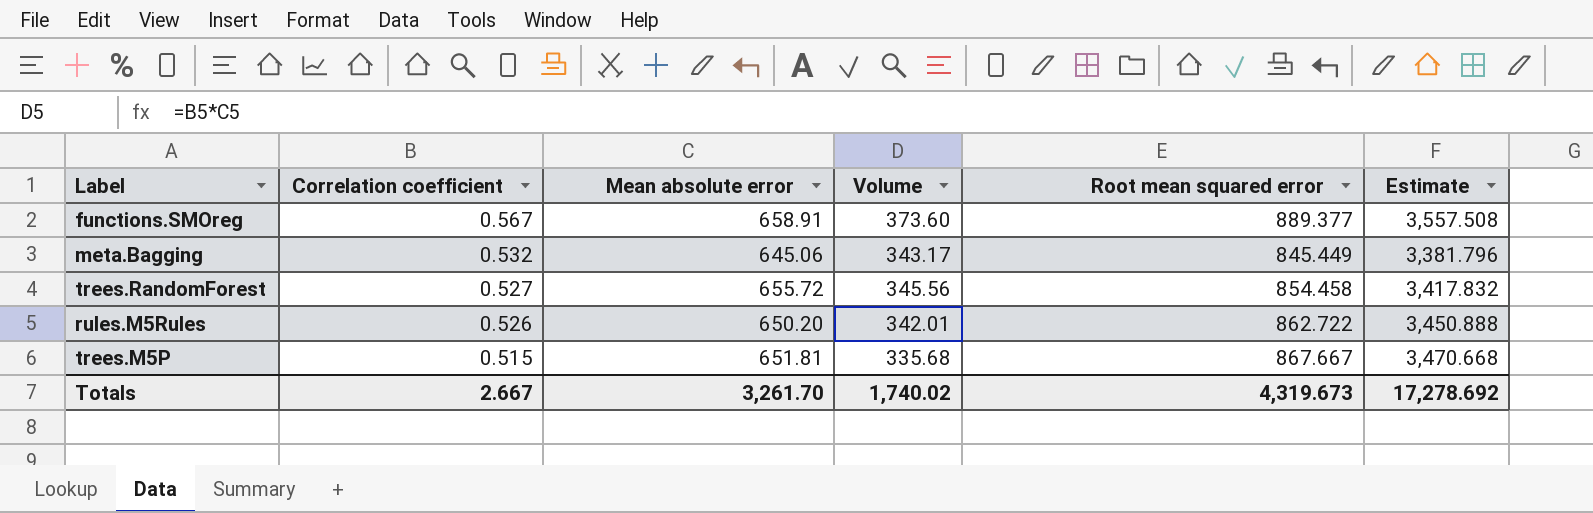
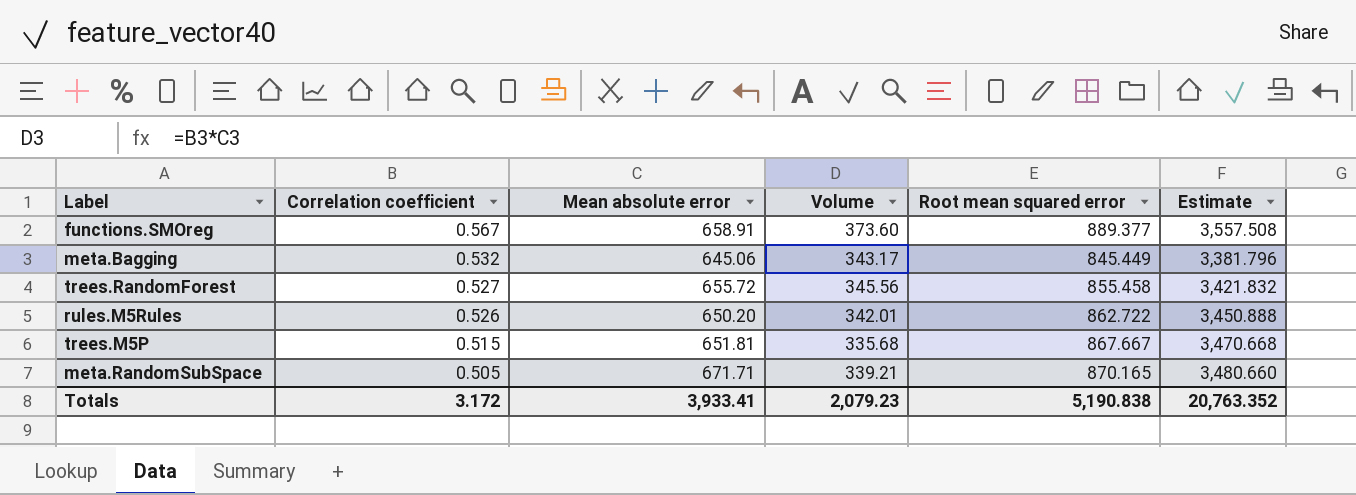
trees.RandomForest | Root mean squared error: 854.458 -> 855.458
trees.RandomForest | Estimate: 3,417.832 -> 3,421.832
row meta.RandomSubSpace: none -> 0.505 | 671.71 | 339.21 | 870.165 | 3,480.660
Totals | Correlation coefficient: 2.667 -> 3.172
Totals | Mean absolute error: 3,261.70 -> 3,933.41
Totals | Volume: 1,740.02 -> 2,079.23
Totals | Root mean squared error: 4,319.673 -> 5,190.838
Totals | Estimate: 17,278.692 -> 20,763.352

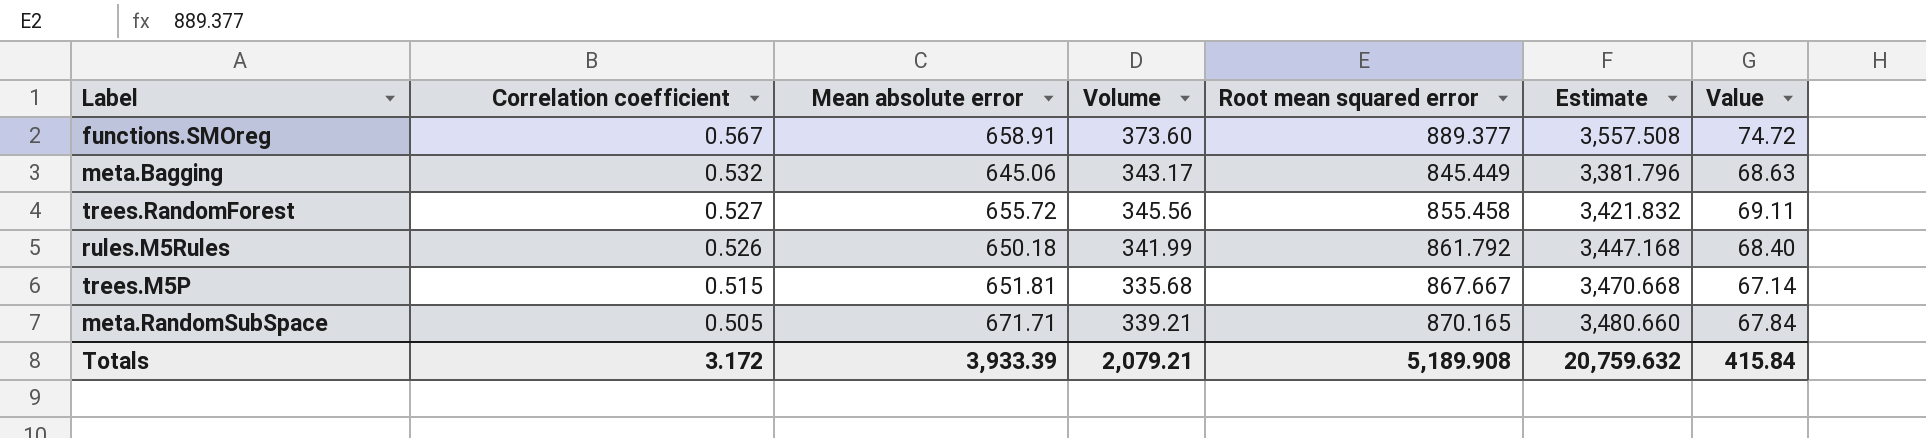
column Value | formula: none -> [Volume] * 0.2
rules.M5Rules | Mean absolute error: 650.20 -> 650.18
rules.M5Rules | Volume: 342.01 -> 341.99
rules.M5Rules | Root mean squared error: 862.722 -> 861.792
rules.M5Rules | Estimate: 3,450.888 -> 3,447.168
Totals | Mean absolute error: 3,933.41 -> 3,933.39
Totals | Volume: 2,079.23 -> 2,079.21
Totals | Root mean squared error: 5,190.838 -> 5,189.908
Totals | Estimate: 20,763.352 -> 20,759.632

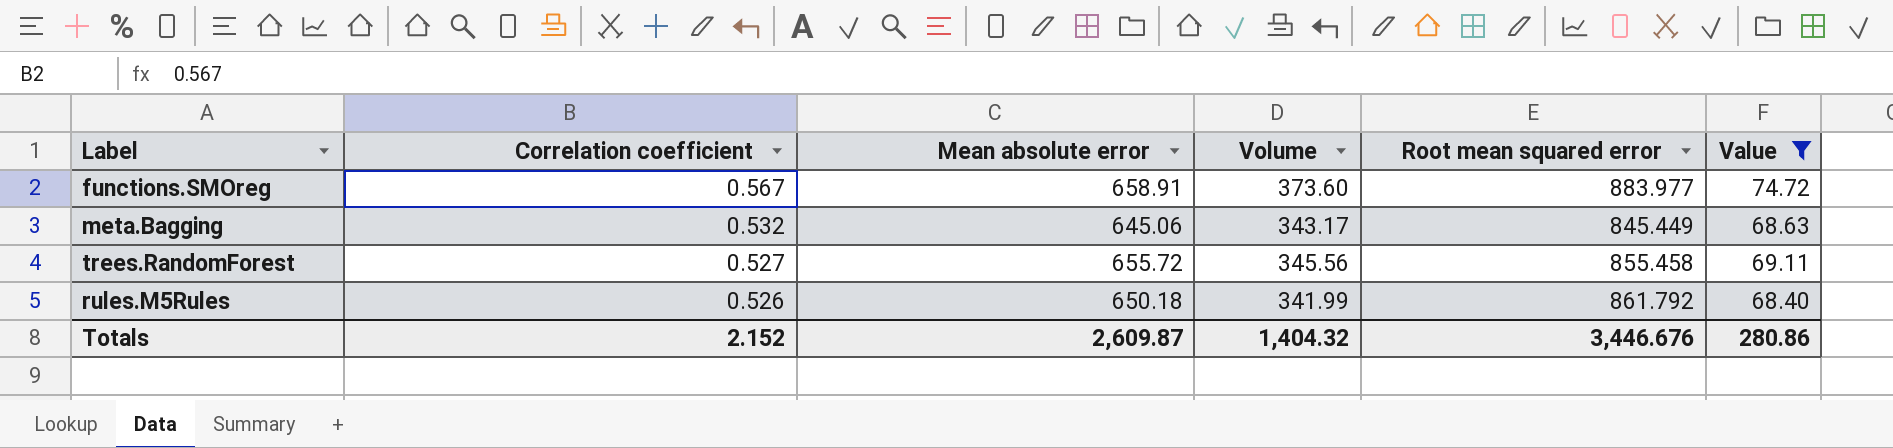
filter: none -> Value >= 68.40
column Estimate | formula: [Root mean squared error] * 4 -> none
functions.SMOreg | Root mean squared error: 889.377 -> 883.977
Totals | Correlation coefficient: 3.172 -> 2.152
Totals | Mean absolute error: 3,933.39 -> 2,609.87
Totals | Volume: 2,079.21 -> 1,404.32
Totals | Root mean squared error: 5,189.908 -> 3,446.676
Totals | Value: 415.84 -> 280.86

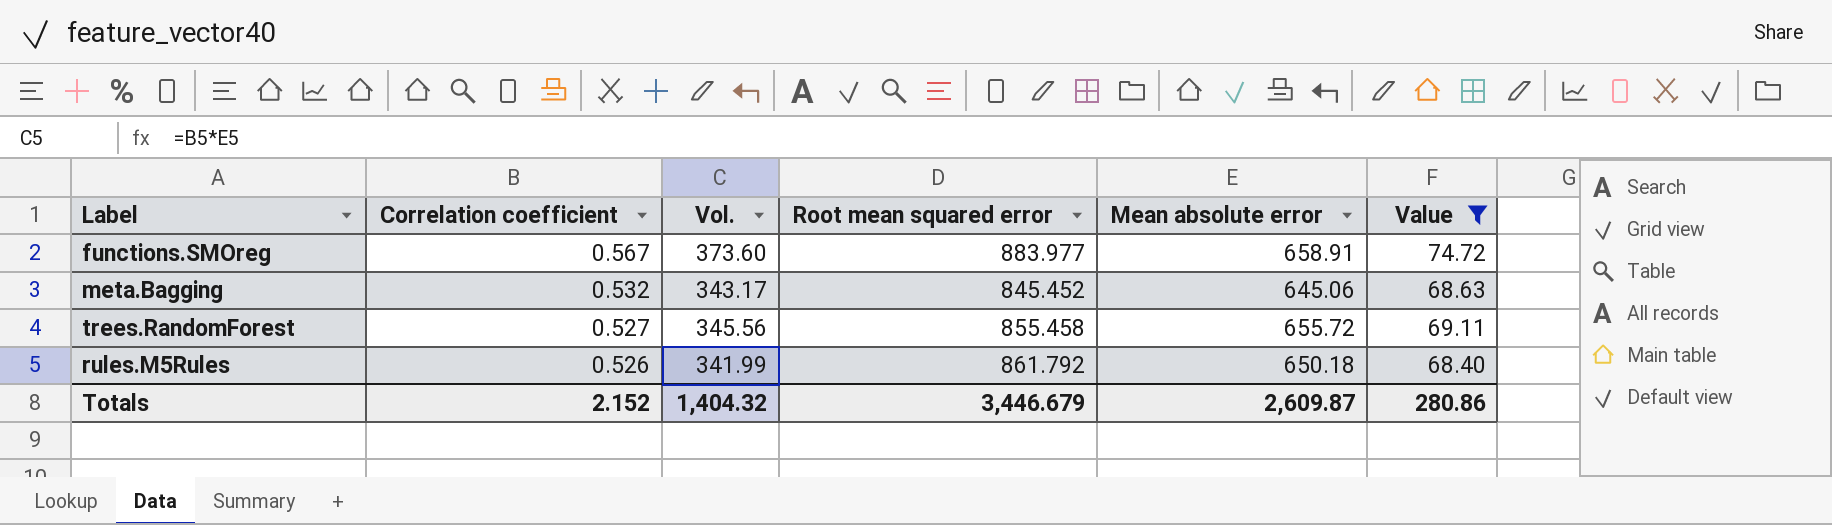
column name: Volume -> Vol.
column Mean absolute error | position: 3 -> 5
meta.Bagging | Root mean squared error: 845.449 -> 845.452
Totals | Root mean squared error: 3,446.676 -> 3,446.679

